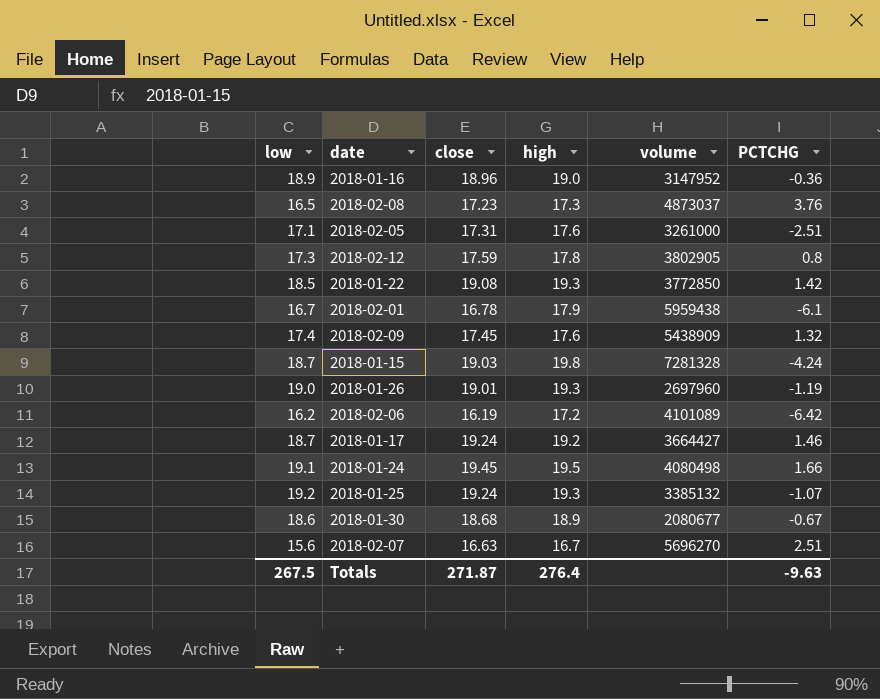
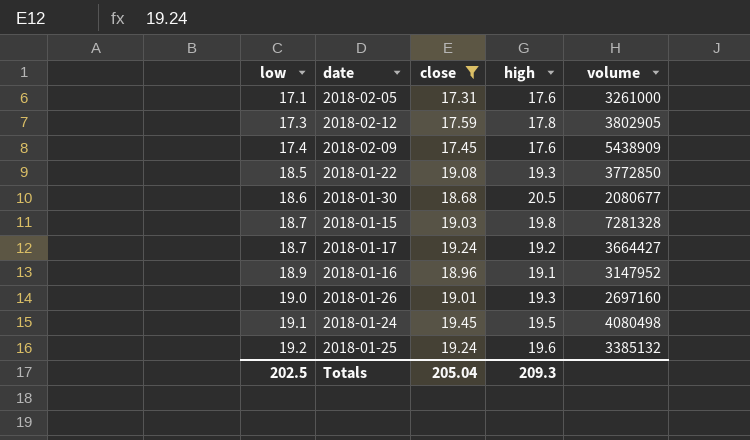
filter: none -> close >= 17.31
row order: none -> low ascending
column PCTCHG | position: 6 -> none
2018-01-30 | high: 18.9 -> 20.5
2018-01-16 | high: 19.0 -> 19.1
2018-01-26 | volume: 2697960 -> 2697160
2018-01-25 | high: 19.3 -> 19.6
Totals | low: 267.5 -> 202.5
Totals | close: 271.87 -> 205.04
Totals | high: 276.4 -> 209.3

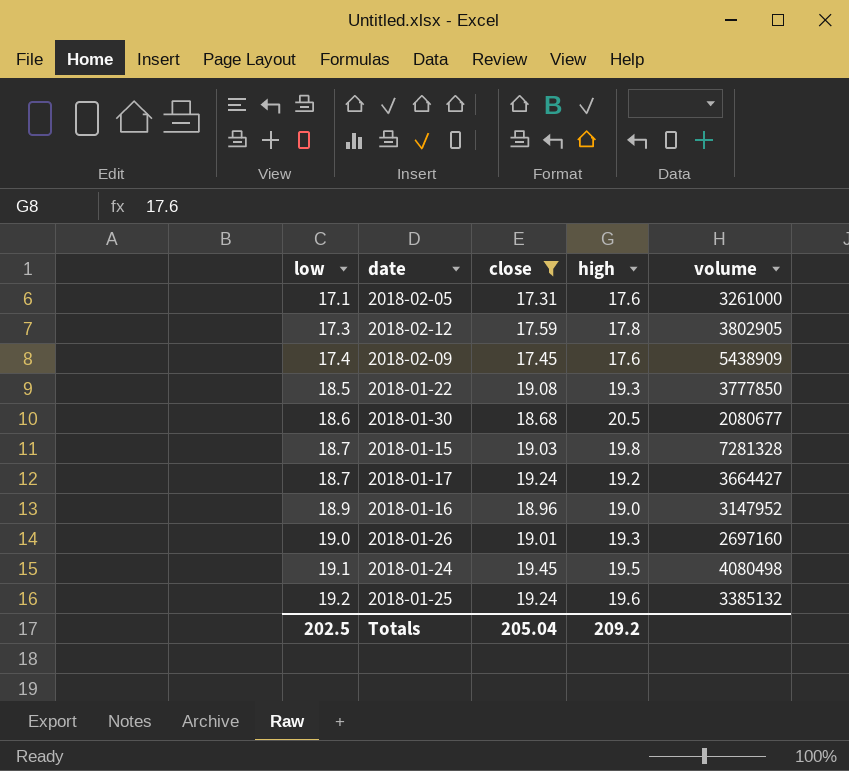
2018-01-22 | volume: 3772850 -> 3777850
2018-01-16 | high: 19.1 -> 19.0
Totals | high: 209.3 -> 209.2

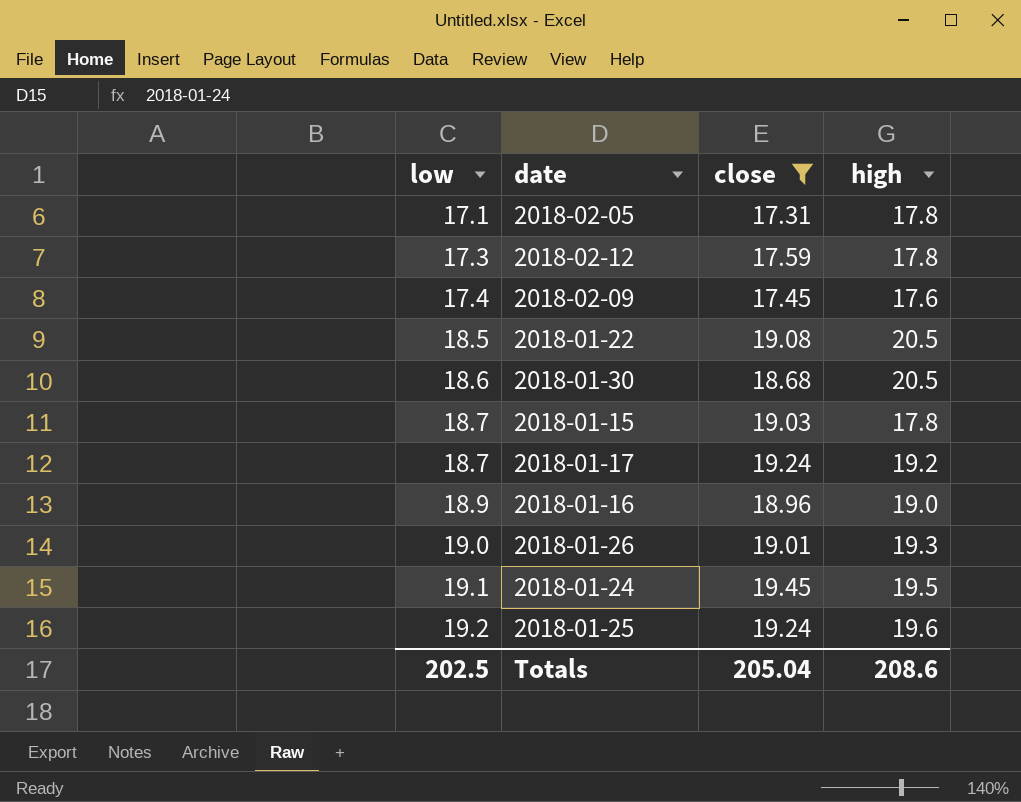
column volume | position: 5 -> none
2018-02-05 | high: 17.6 -> 17.8
2018-01-22 | high: 19.3 -> 20.5
2018-01-15 | high: 19.8 -> 17.8
Totals | high: 209.2 -> 208.6

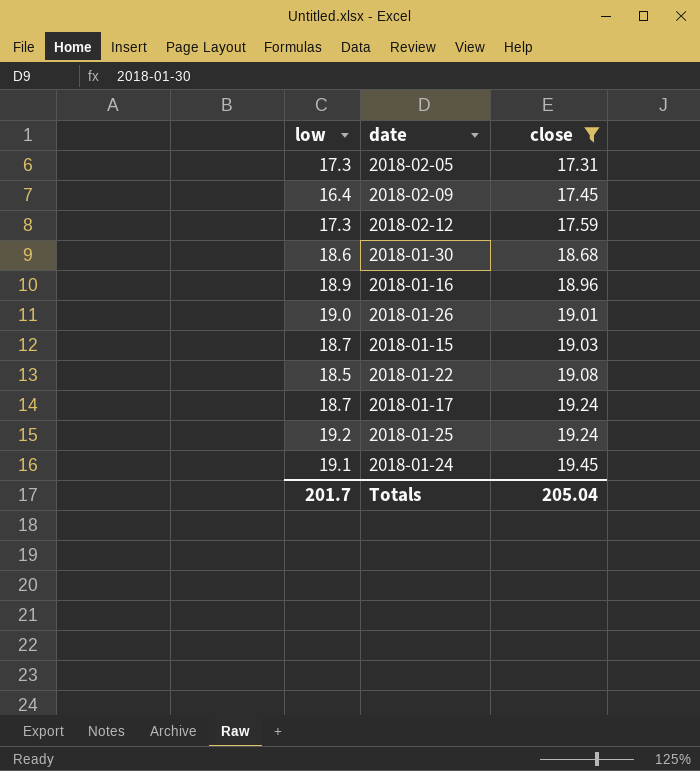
row order: low ascending -> close ascending
column high | position: 4 -> none
2018-02-05 | low: 17.1 -> 17.3
2018-02-09 | low: 17.4 -> 16.4
Totals | low: 202.5 -> 201.7

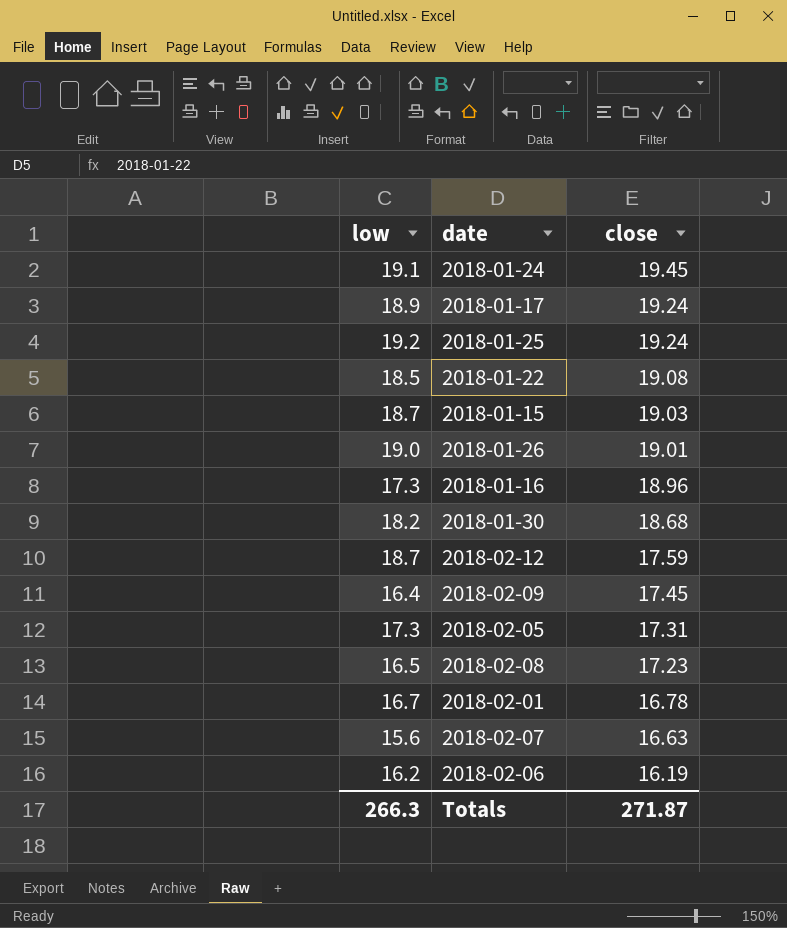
filter: close >= 17.31 -> none
row order: close ascending -> close descending
2018-01-17 | low: 18.7 -> 18.9
2018-01-16 | low: 18.9 -> 17.3
2018-01-30 | low: 18.6 -> 18.2
2018-02-12 | low: 17.3 -> 18.7
Totals | low: 201.7 -> 266.3
Totals | close: 205.04 -> 271.87

